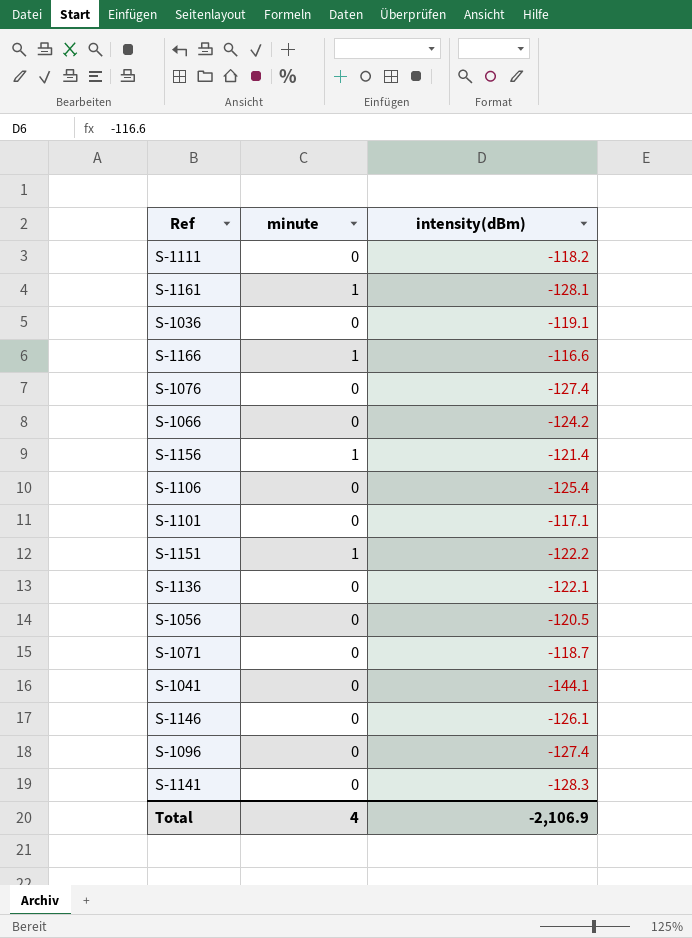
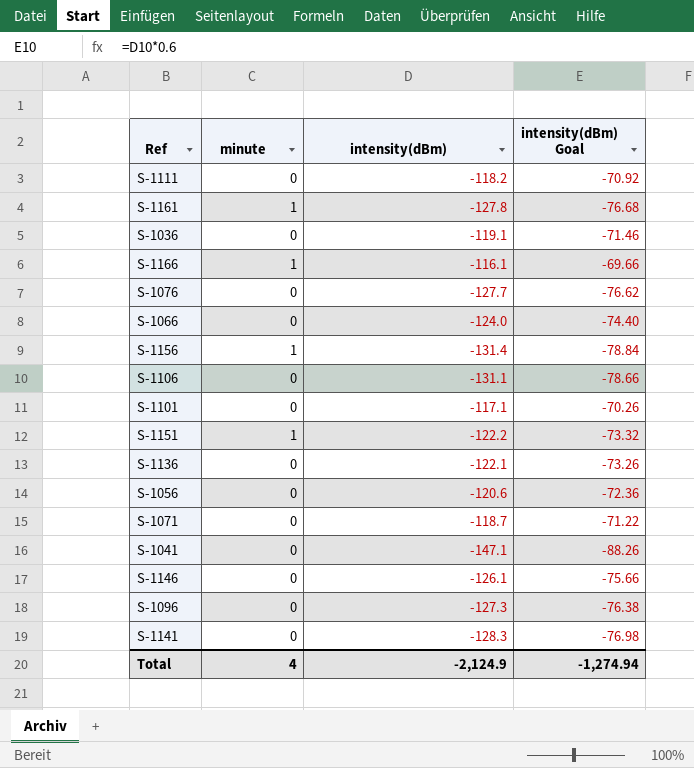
column intensity(dBm) Goal | formula: none -> [intensity(dBm)] * 0.6
S-1161 | intensity(dBm): -128.1 -> -127.8
S-1166 | intensity(dBm): -116.6 -> -116.1
S-1076 | intensity(dBm): -127.4 -> -127.7
S-1066 | intensity(dBm): -124.2 -> -124.0
S-1156 | intensity(dBm): -121.4 -> -131.4
S-1106 | intensity(dBm): -125.4 -> -131.1
S-1056 | intensity(dBm): -120.5 -> -120.6
S-1041 | intensity(dBm): -144.1 -> -147.1
S-1096 | intensity(dBm): -127.4 -> -127.3
Total | intensity(dBm): -2,106.9 -> -2,124.9

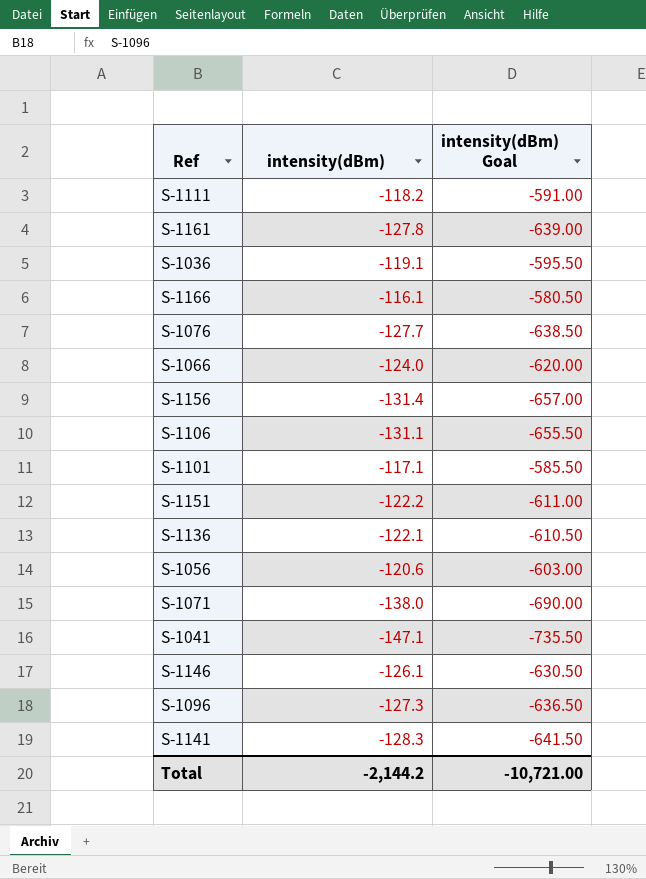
column minute | position: 2 -> none
column intensity(dBm) Goal | formula: [intensity(dBm)] * 0.6 -> [intensity(dBm)] * 5
S-1071 | intensity(dBm): -118.7 -> -138.0
Total | intensity(dBm): -2,124.9 -> -2,144.2
Total | intensity(dBm) Goal: -1,274.94 -> -10,721.00

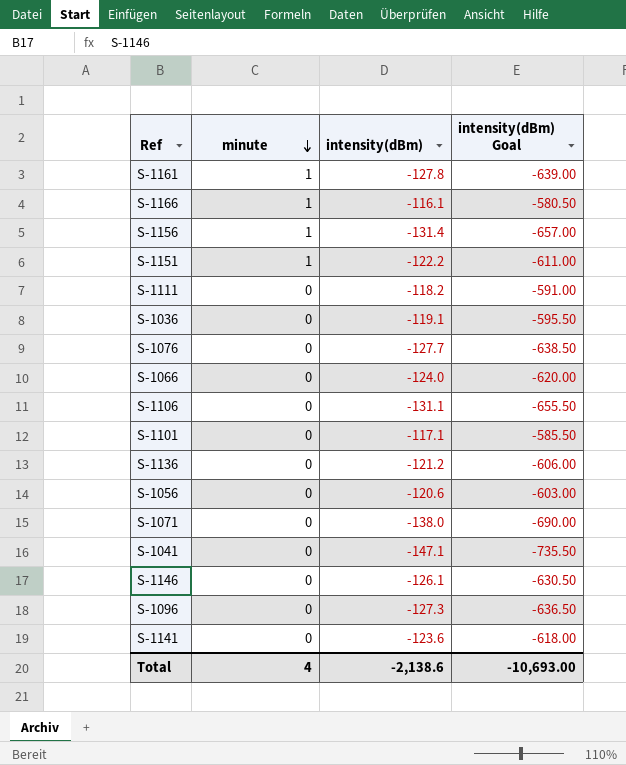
row order: none -> minute descending
column minute | position: none -> 2
S-1136 | intensity(dBm): -122.1 -> -121.2
S-1136 | intensity(dBm) Goal: -610.50 -> -606.00
S-1141 | intensity(dBm): -128.3 -> -123.6
S-1141 | intensity(dBm) Goal: -641.50 -> -618.00
Total | intensity(dBm): -2,144.2 -> -2,138.6
Total | intensity(dBm) Goal: -10,721.00 -> -10,693.00

